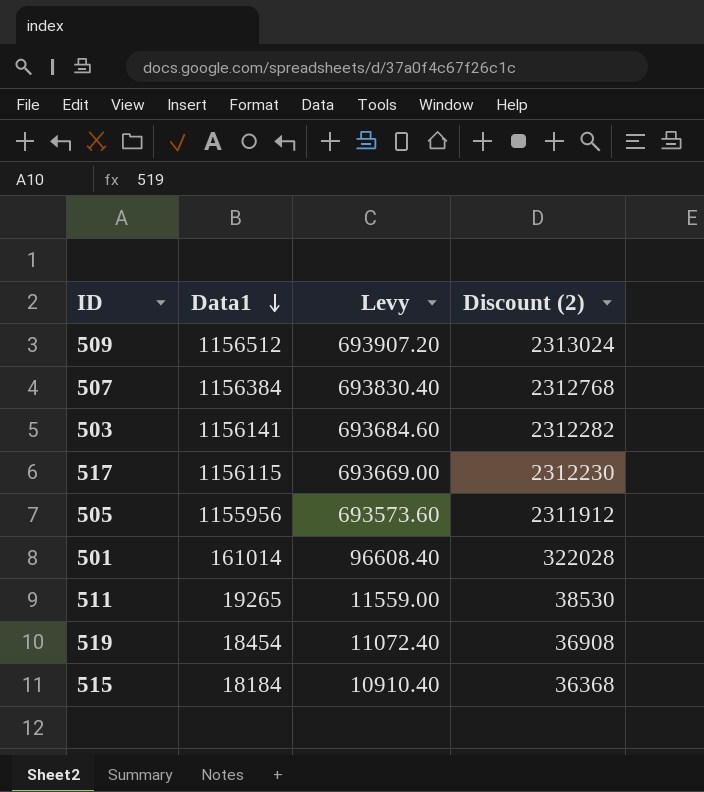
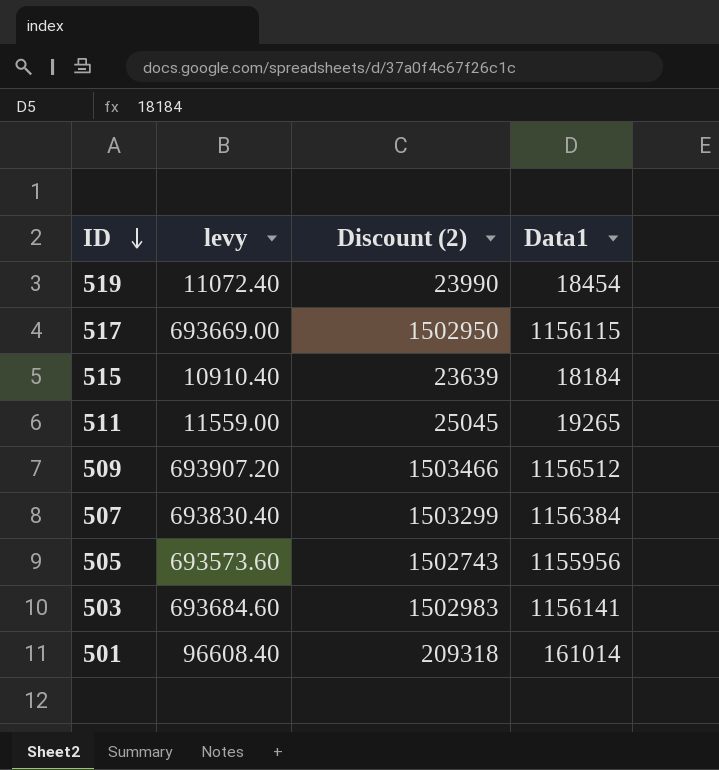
row order: Data1 descending -> ID descending
column name: Levy -> levy
column Discount (2) | formula: [Data1] * 2 -> [Data1] * 1.3
column Data1 | position: 2 -> 4

